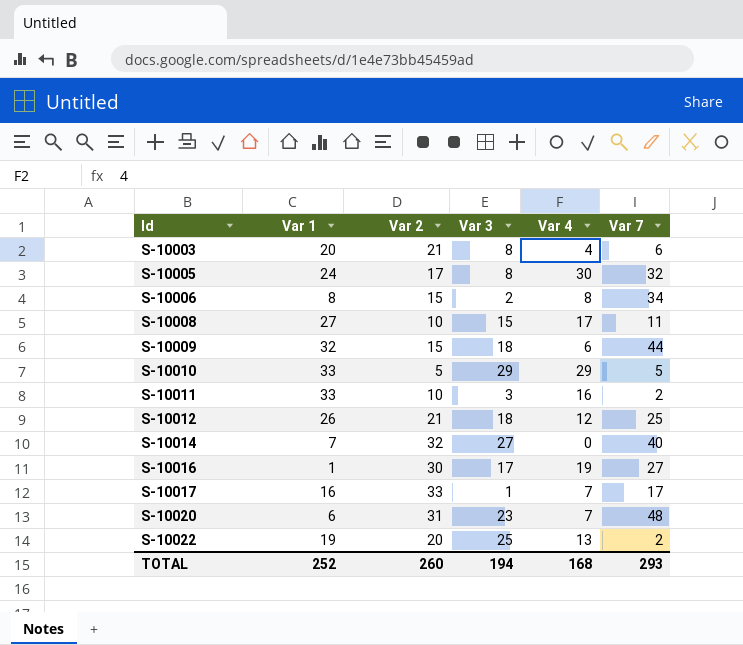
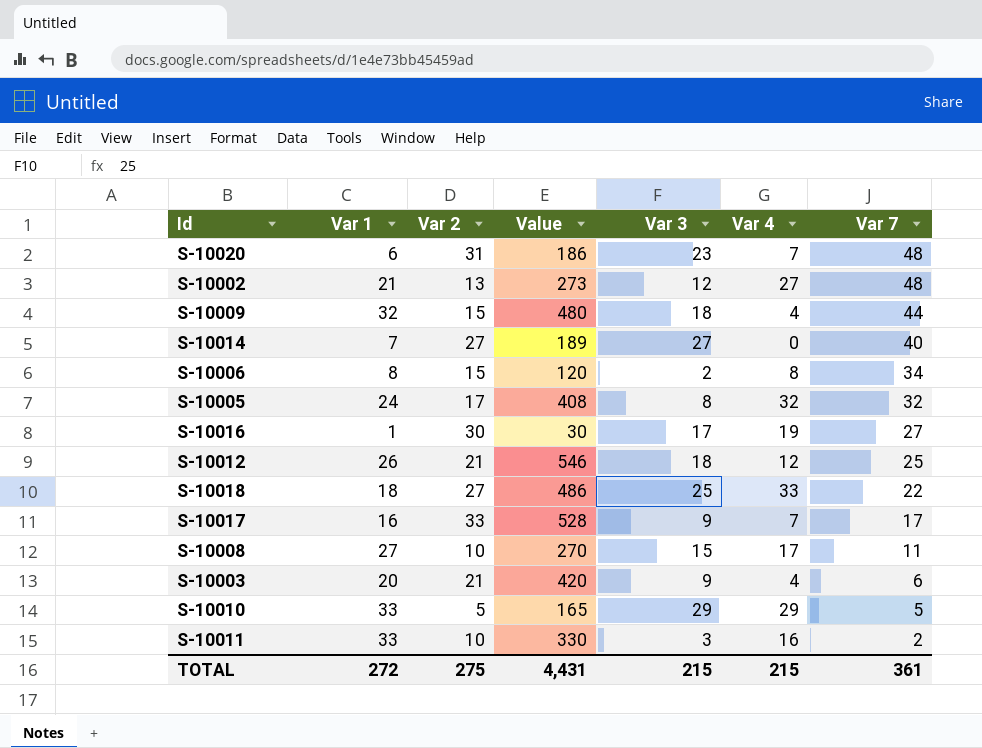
row order: Id ascending -> Var 7 descending
column Value | formula: none -> [Var 1] * [Var 2]
row S-10022: 19 | 20 | 25 | 13 | 2 -> none
row S-10002: none -> 21 | 13 | 273 | 12 | 27 | 48
S-10009 | Var 4: 6 -> 4
S-10014 | Var 2: 32 -> 27
S-10005 | Var 4: 30 -> 32
row S-10018: none -> 18 | 27 | 486 | 25 | 33 | 22
S-10017 | Var 3: 1 -> 9
S-10003 | Var 3: 8 -> 9
TOTAL | Var 1: 252 -> 272
TOTAL | Var 2: 260 -> 275
TOTAL | Var 3: 194 -> 215
TOTAL | Var 4: 168 -> 215
TOTAL | Var 7: 293 -> 361

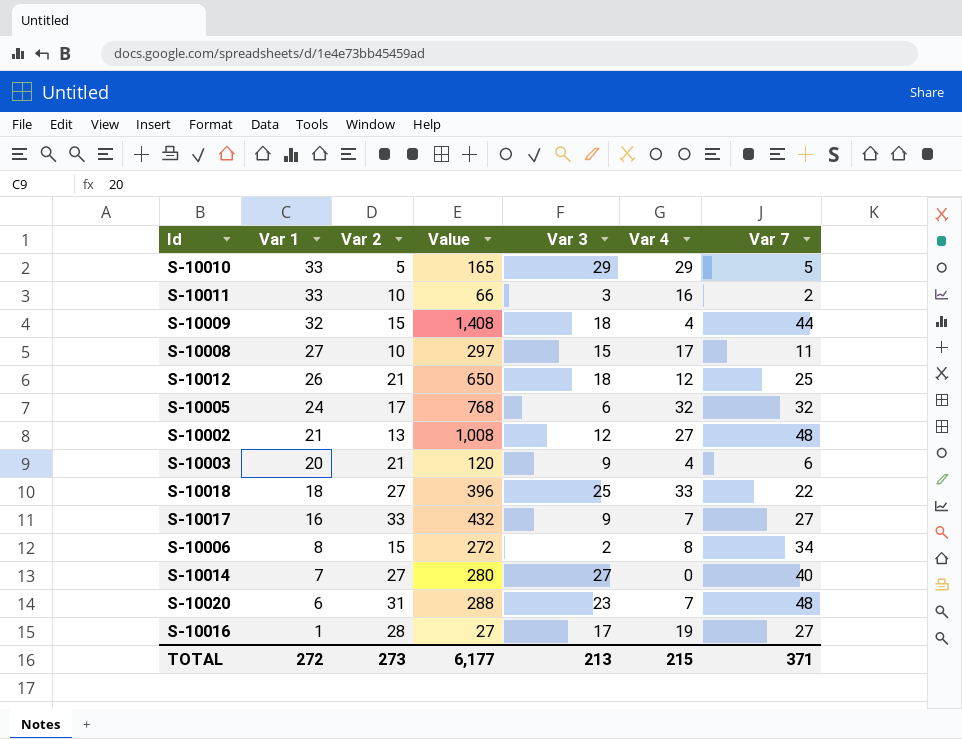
row order: Var 7 descending -> Var 1 descending
column Value | formula: [Var 1] * [Var 2] -> [Var 1] * [Var 7]
S-10005 | Var 3: 8 -> 6
S-10017 | Var 7: 17 -> 27
S-10016 | Var 2: 30 -> 28
TOTAL | Var 2: 275 -> 273
TOTAL | Value: 4,431 -> 6,177
TOTAL | Var 3: 215 -> 213
TOTAL | Var 7: 361 -> 371

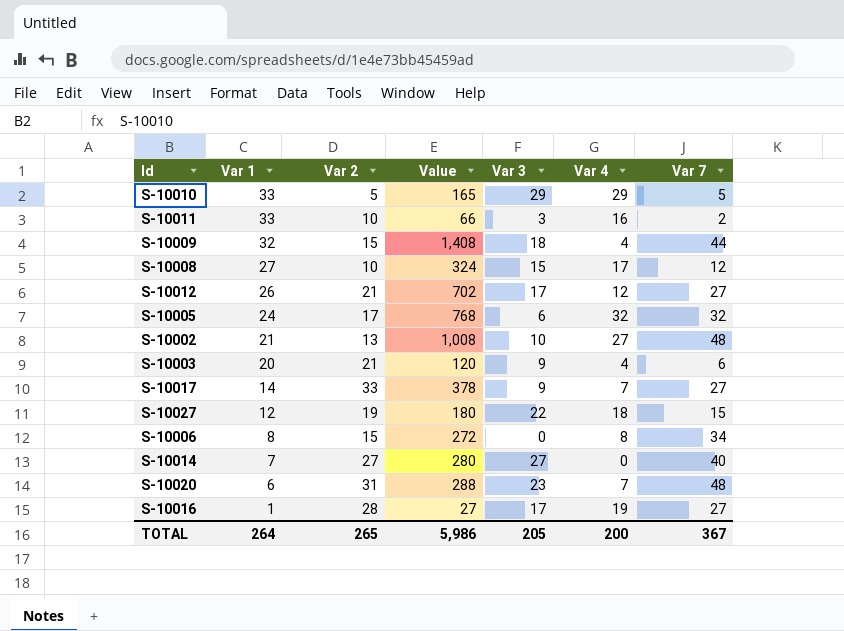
row S-10018: 18 | 27 | 396 | 25 | 33 | 22 -> none
S-10008 | Value: 297 -> 324
S-10008 | Var 7: 11 -> 12
S-10012 | Value: 650 -> 702
S-10012 | Var 3: 18 -> 17
S-10012 | Var 7: 25 -> 27
S-10002 | Var 3: 12 -> 10
S-10017 | Var 1: 16 -> 14
S-10017 | Value: 432 -> 378
row S-10027: none -> 12 | 19 | 180 | 22 | 18 | 15
S-10006 | Var 3: 2 -> 0
TOTAL | Var 1: 272 -> 264
TOTAL | Var 2: 273 -> 265
TOTAL | Value: 6,177 -> 5,986
TOTAL | Var 3: 213 -> 205
TOTAL | Var 4: 215 -> 200
TOTAL | Var 7: 371 -> 367

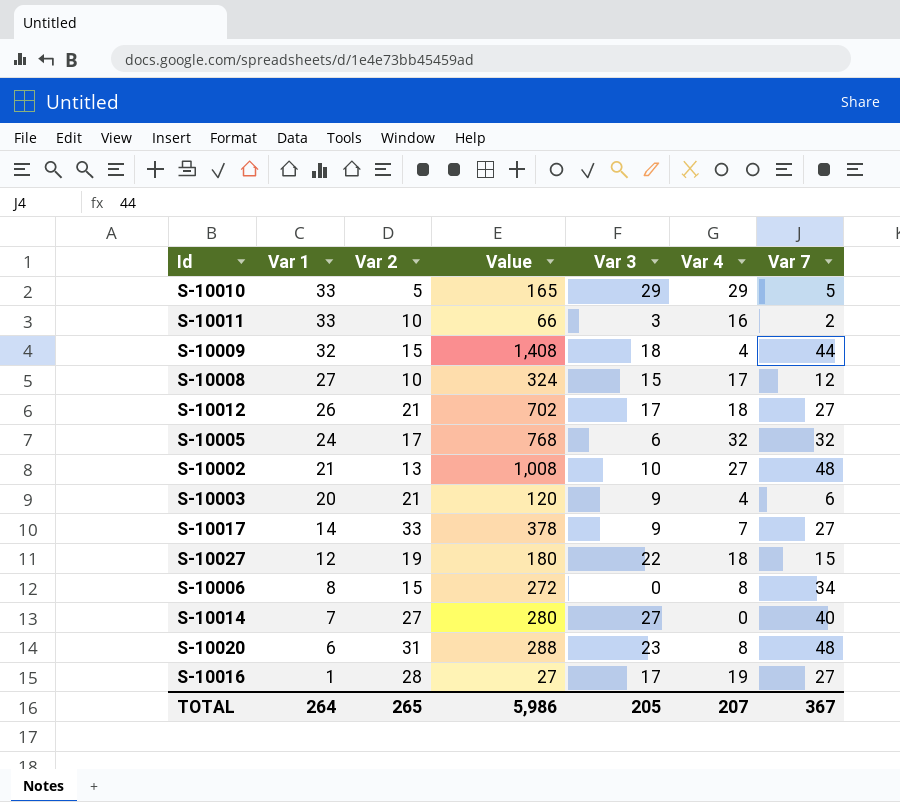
S-10012 | Var 4: 12 -> 18
S-10020 | Var 4: 7 -> 8
TOTAL | Var 4: 200 -> 207

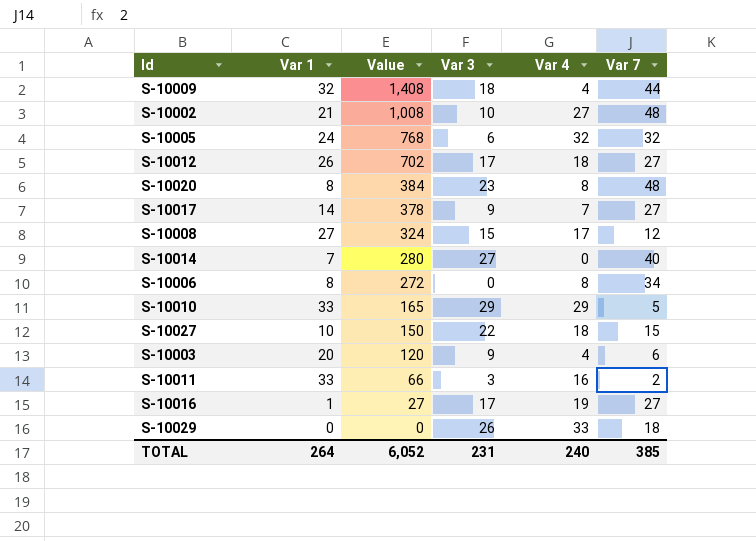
row order: Var 1 descending -> Value descending
column Var 2 | position: 3 -> none
S-10020 | Var 1: 6 -> 8
S-10020 | Value: 288 -> 384
S-10027 | Var 1: 12 -> 10
S-10027 | Value: 180 -> 150
row S-10029: none -> 0 | 0 | 26 | 33 | 18
TOTAL | Value: 5,986 -> 6,052
TOTAL | Var 3: 205 -> 231
TOTAL | Var 4: 207 -> 240
TOTAL | Var 7: 367 -> 385

